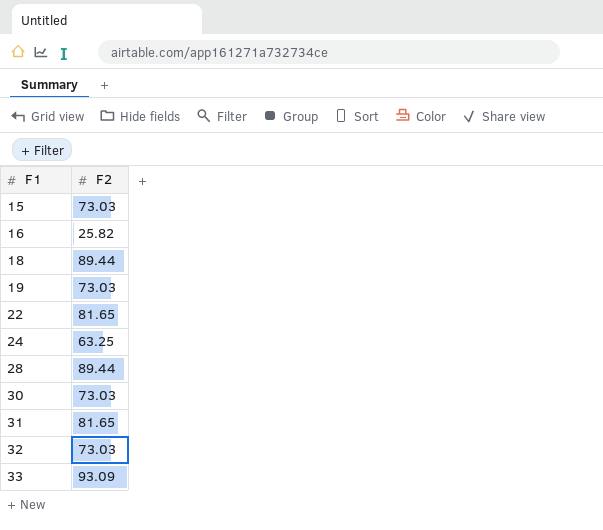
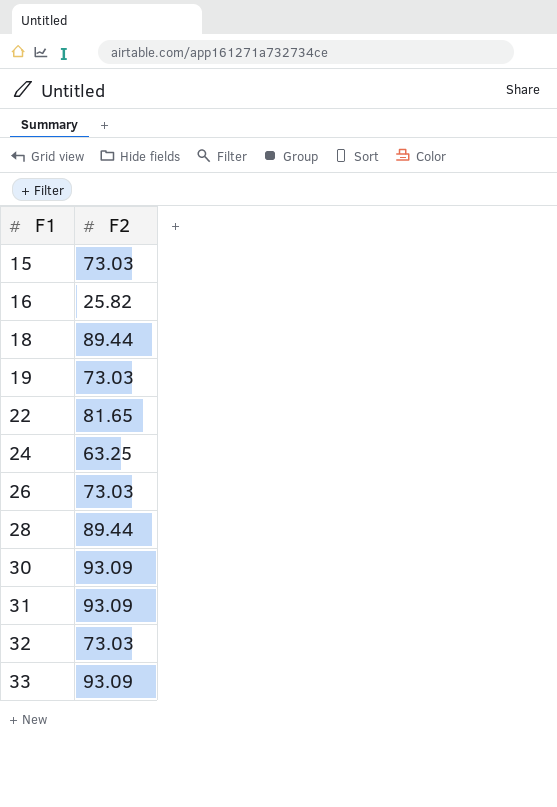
row 26: none -> 73.03
30 | F2: 73.03 -> 93.09
31 | F2: 81.65 -> 93.09

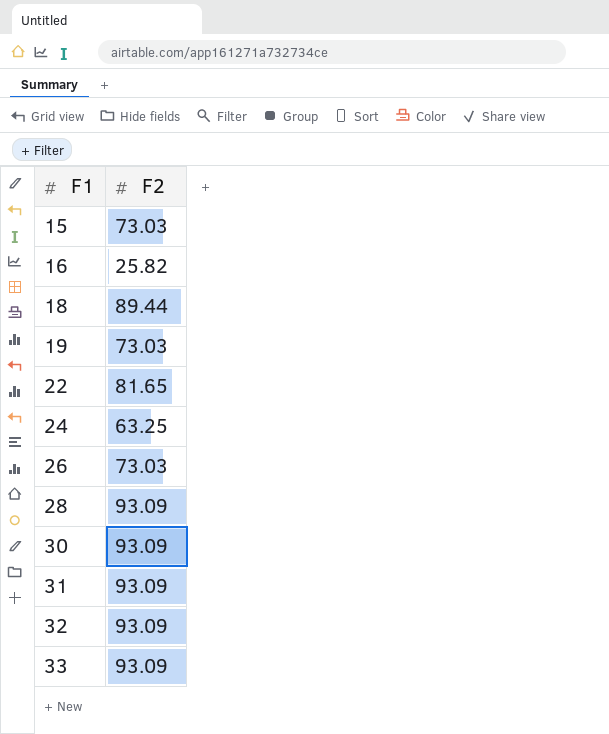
28 | F2: 89.44 -> 93.09
32 | F2: 73.03 -> 93.09

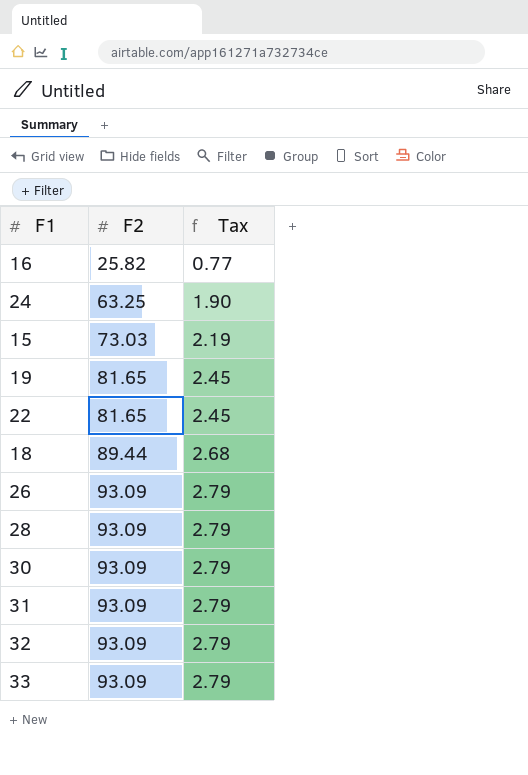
row order: F1 ascending -> F2 ascending
column Tax | formula: none -> [F2] * 0.03
19 | F2: 73.03 -> 81.65
26 | F2: 73.03 -> 93.09

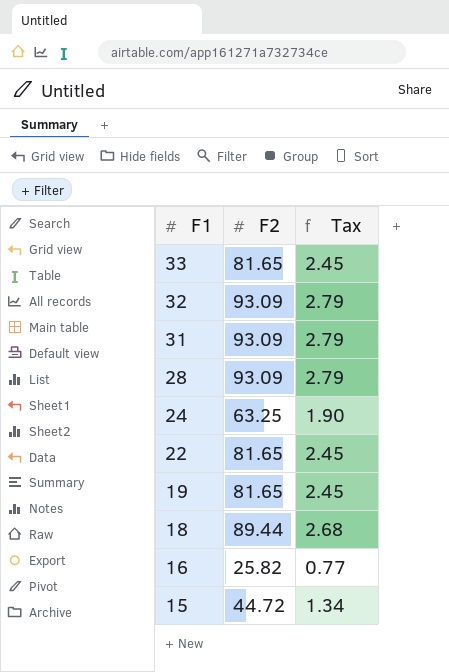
row order: F2 ascending -> F1 descending
row 26: 93.09 | 2.79 -> none
row 30: 93.09 | 2.79 -> none
33 | F2: 93.09 -> 81.65
33 | Tax: 2.79 -> 2.45
15 | F2: 73.03 -> 44.72
15 | Tax: 2.19 -> 1.34

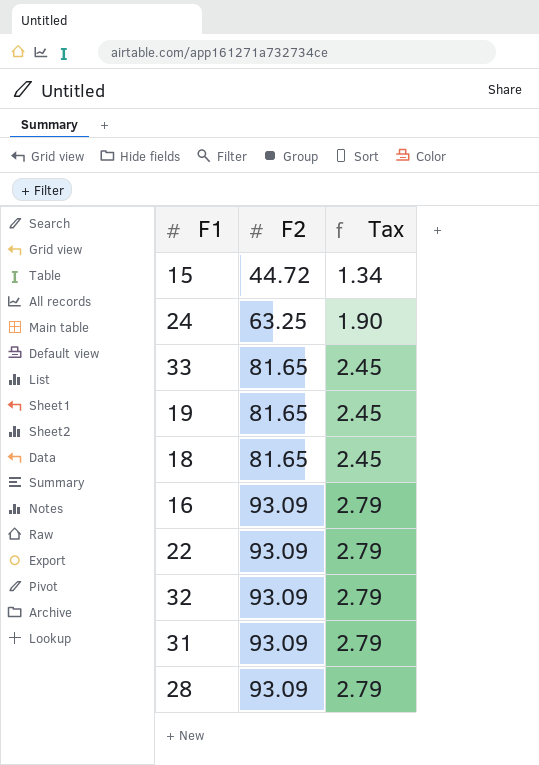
row order: F1 descending -> F2 ascending
18 | F2: 89.44 -> 81.65
18 | Tax: 2.68 -> 2.45
16 | F2: 25.82 -> 93.09
16 | Tax: 0.77 -> 2.79
22 | F2: 81.65 -> 93.09
22 | Tax: 2.45 -> 2.79

